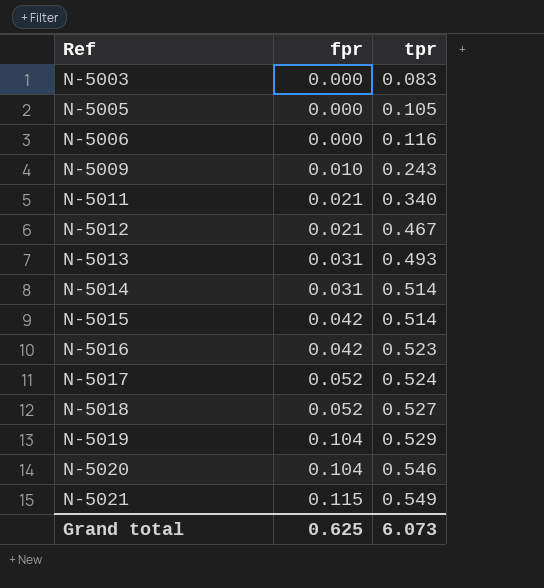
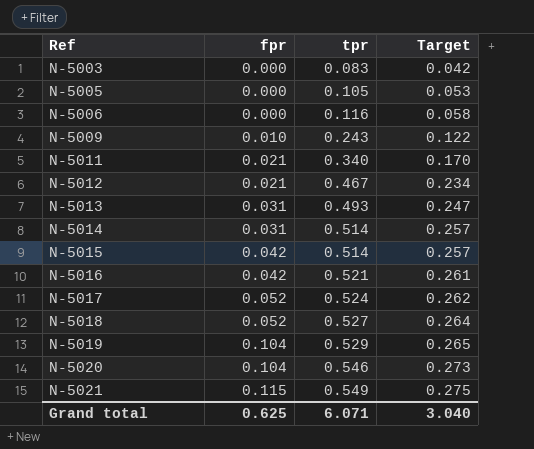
column Target | formula: none -> [tpr] * 0.5
N-5016 | tpr: 0.523 -> 0.521
Grand total | tpr: 6.073 -> 6.071

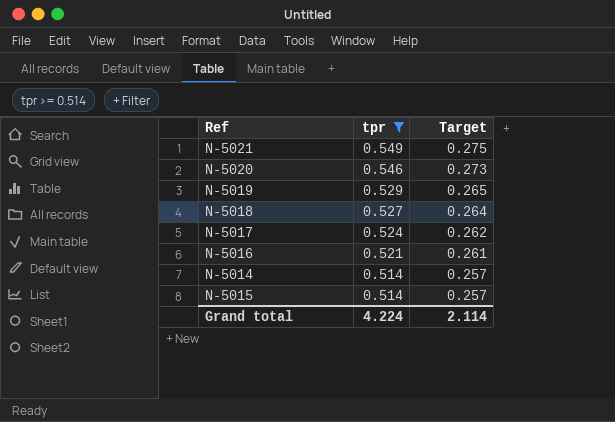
filter: none -> tpr >= 0.514
row order: Ref ascending -> tpr descending
column fpr | position: 2 -> none
Grand total | tpr: 6.071 -> 4.224
Grand total | Target: 3.040 -> 2.114

